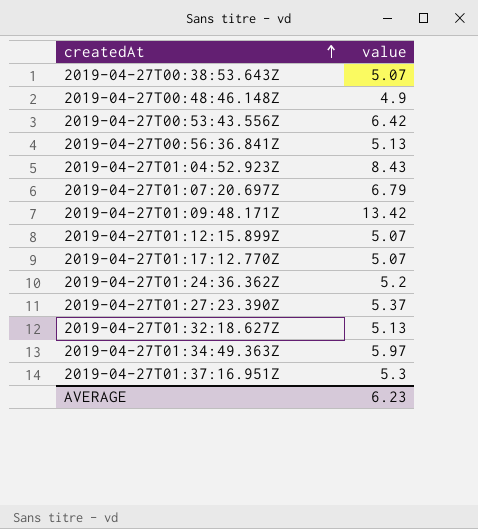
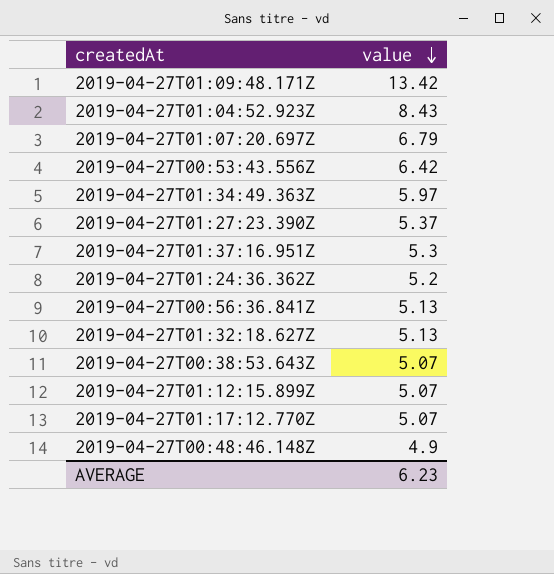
row order: createdAt ascending -> value descending

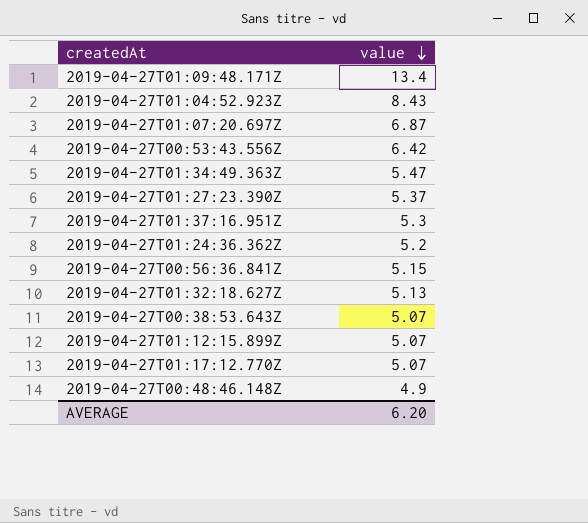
2019-04-27T01:09:48.171Z | value: 13.42 -> 13.4
2019-04-27T01:07:20.697Z | value: 6.79 -> 6.87
2019-04-27T01:34:49.363Z | value: 5.97 -> 5.47
2019-04-27T00:56:36.841Z | value: 5.13 -> 5.15
AVERAGE | value: 6.23 -> 6.20

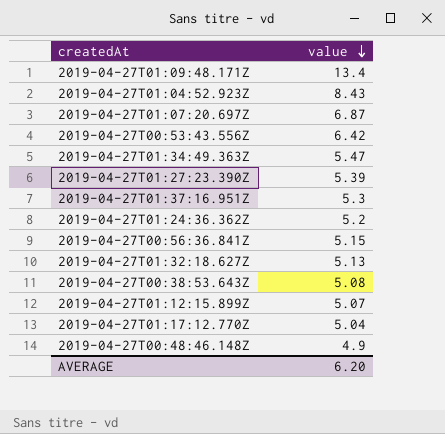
2019-04-27T01:27:23.390Z | value: 5.37 -> 5.39
2019-04-27T00:38:53.643Z | value: 5.07 -> 5.08
2019-04-27T01:17:12.770Z | value: 5.07 -> 5.04

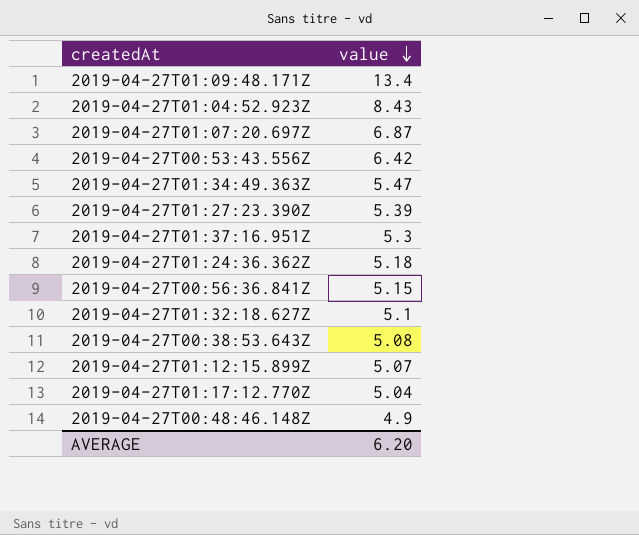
2019-04-27T01:24:36.362Z | value: 5.2 -> 5.18
2019-04-27T01:32:18.627Z | value: 5.13 -> 5.1

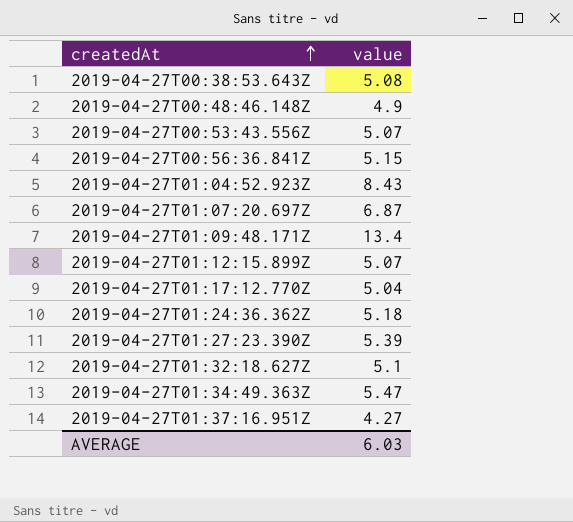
row order: value descending -> createdAt ascending
2019-04-27T00:53:43.556Z | value: 6.42 -> 5.07
2019-04-27T01:37:16.951Z | value: 5.3 -> 4.27
AVERAGE | value: 6.20 -> 6.03

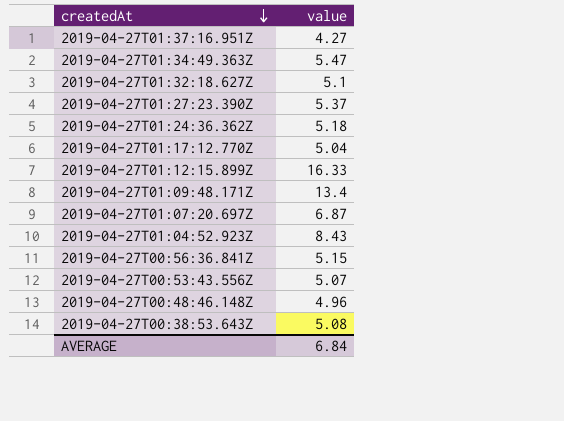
row order: createdAt ascending -> createdAt descending
2019-04-27T01:27:23.390Z | value: 5.39 -> 5.37
2019-04-27T01:12:15.899Z | value: 5.07 -> 16.33
2019-04-27T00:48:46.148Z | value: 4.9 -> 4.96
AVERAGE | value: 6.03 -> 6.84

